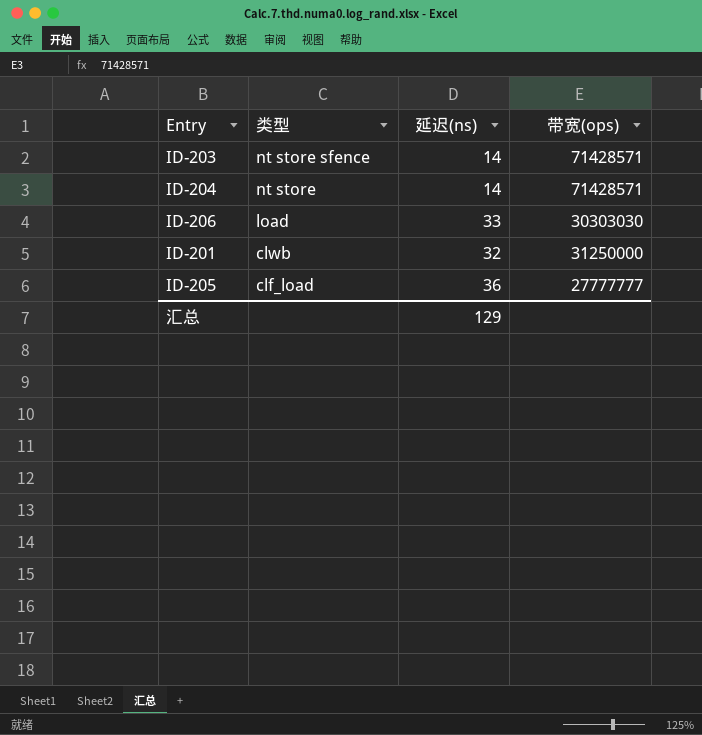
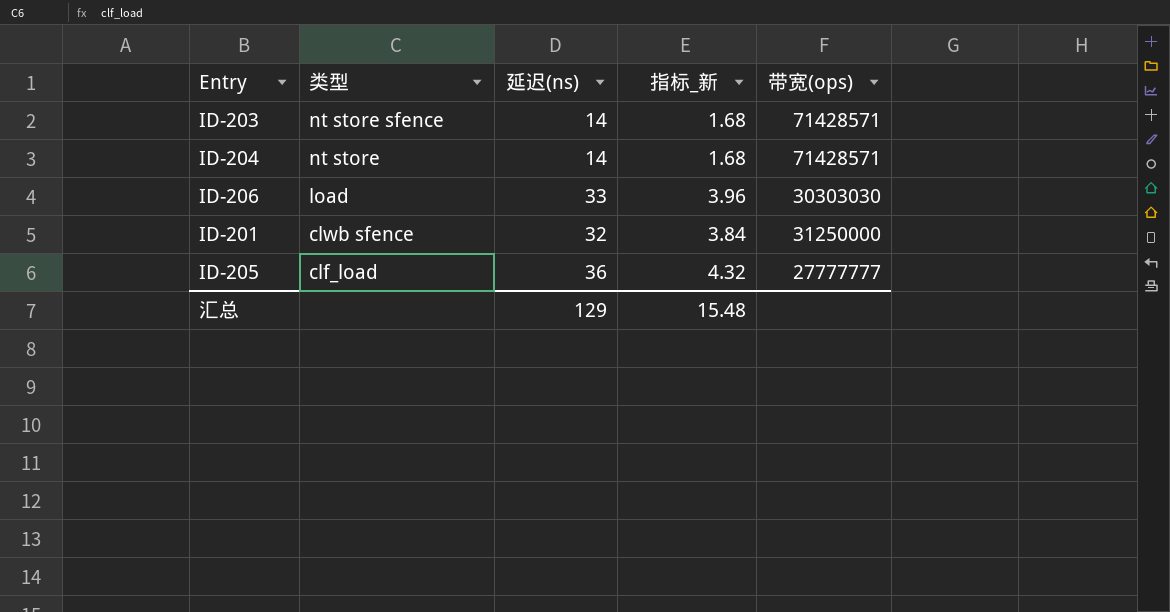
column 指标_新 | formula: none -> [延迟(ns)] * 0.12
ID-201 | 类型: clwb -> clwb sfence

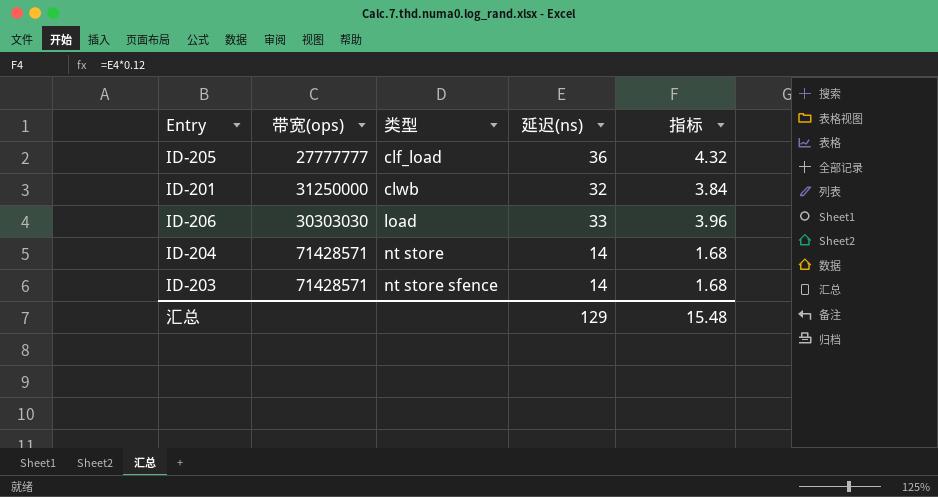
row order: 类型 descending -> 类型 ascending
column 带宽(ops) | position: 5 -> 2
column name: 指标_新 -> 指标
ID-201 | 类型: clwb sfence -> clwb

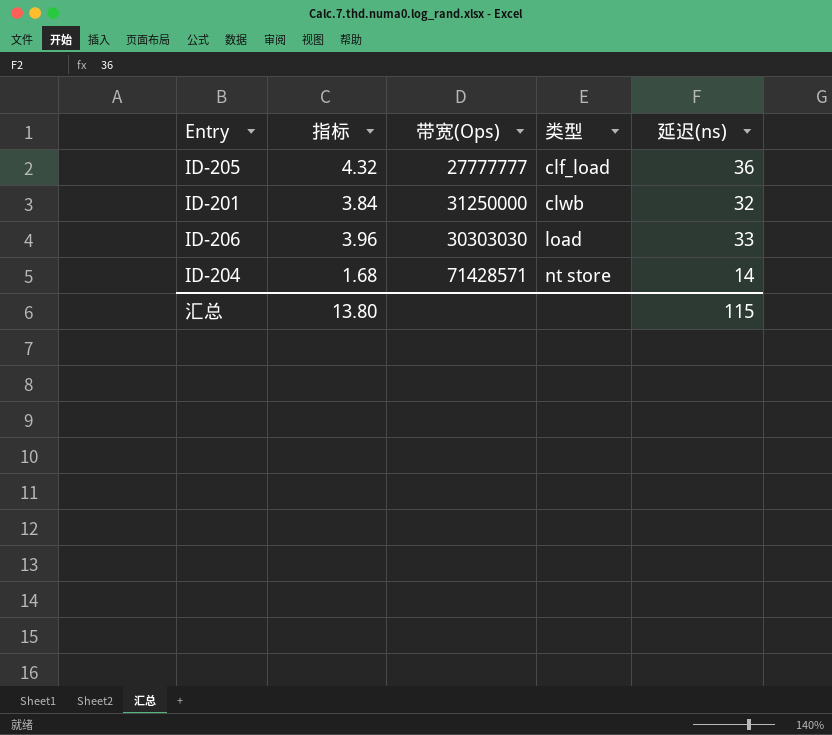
column 指标 | position: 5 -> 2
column name: 带宽(ops) -> 带宽(Ops)
row ID-203: 71428571 | nt store sfence | 14 | 1.68 -> none
汇总 | 指标: 15.48 -> 13.80
汇总 | 延迟(ns): 129 -> 115

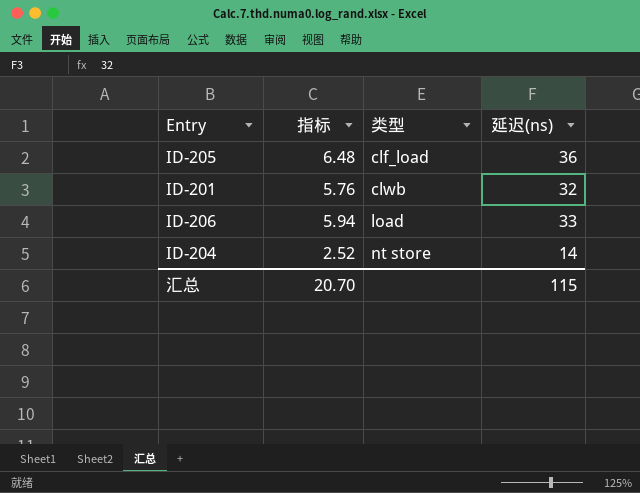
column 带宽(Ops) | position: 3 -> none
column 指标 | formula: [延迟(ns)] * 0.12 -> [延迟(ns)] * 0.18
汇总 | 指标: 13.80 -> 20.70

